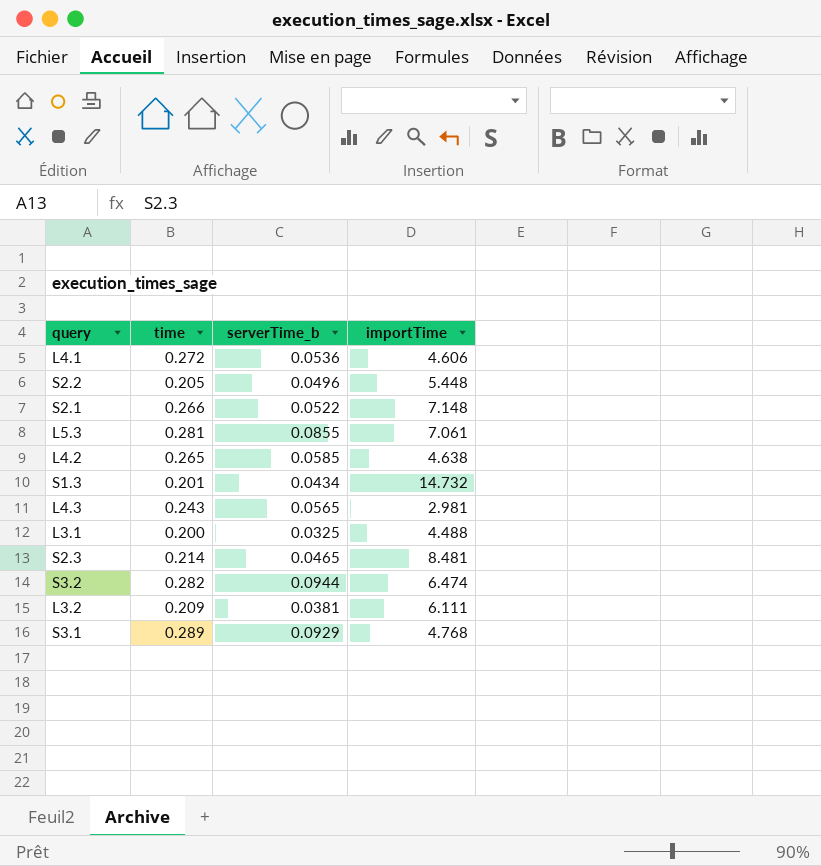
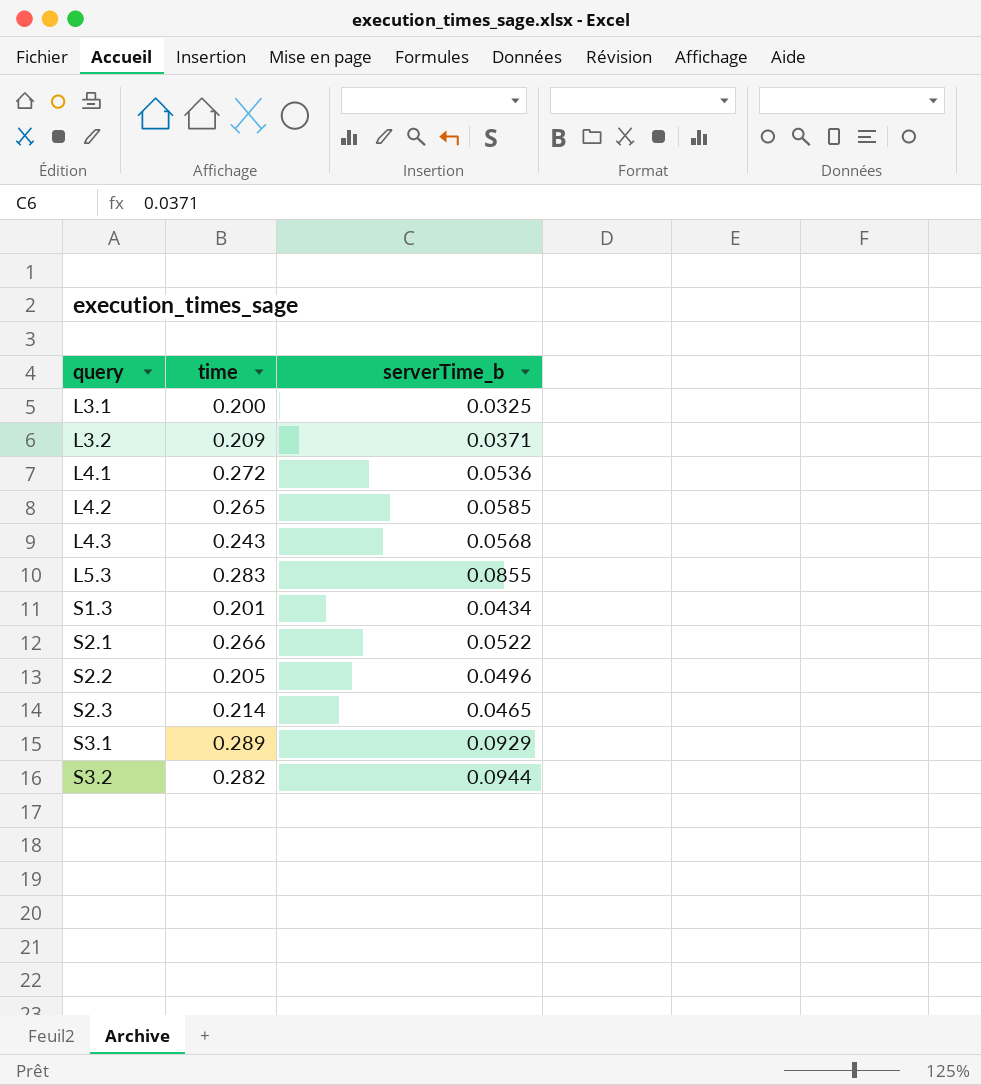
row order: none -> query ascending
column importTime | position: 4 -> none
L3.2 | serverTime_b: 0.0381 -> 0.0371
L4.3 | serverTime_b: 0.0565 -> 0.0568
L5.3 | time: 0.281 -> 0.283

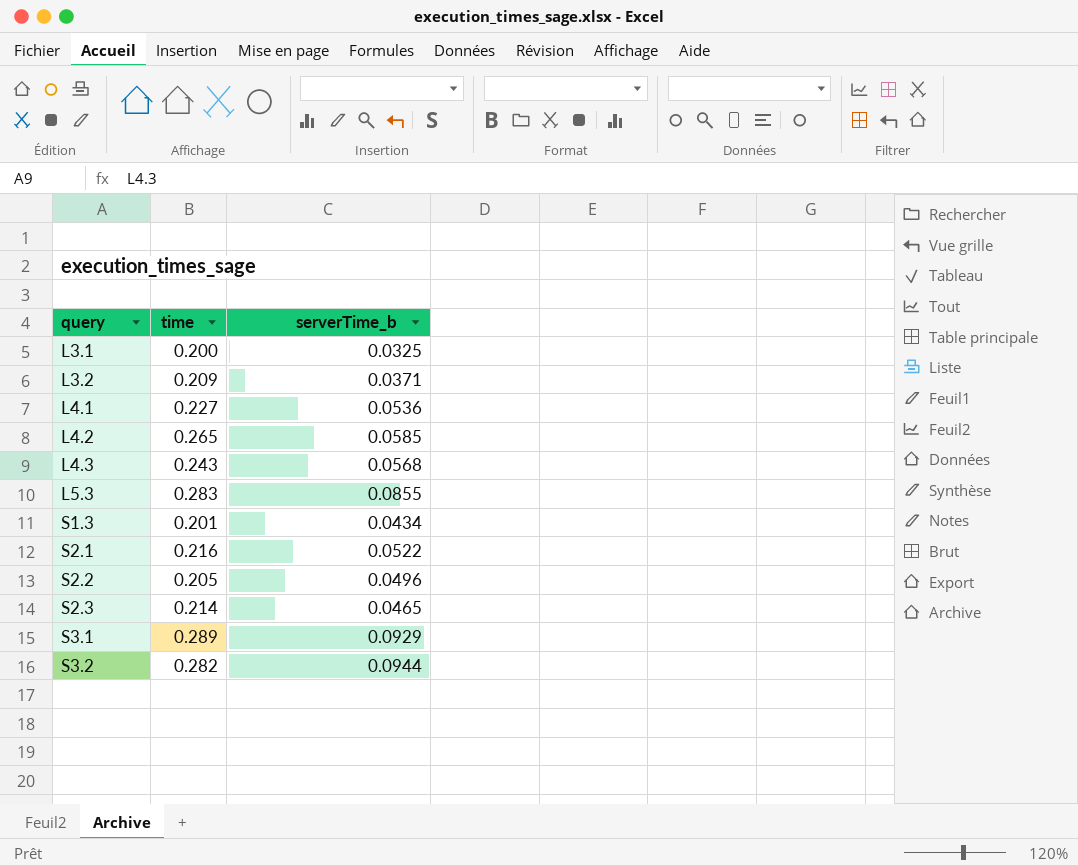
L4.1 | time: 0.272 -> 0.227
S2.1 | time: 0.266 -> 0.216

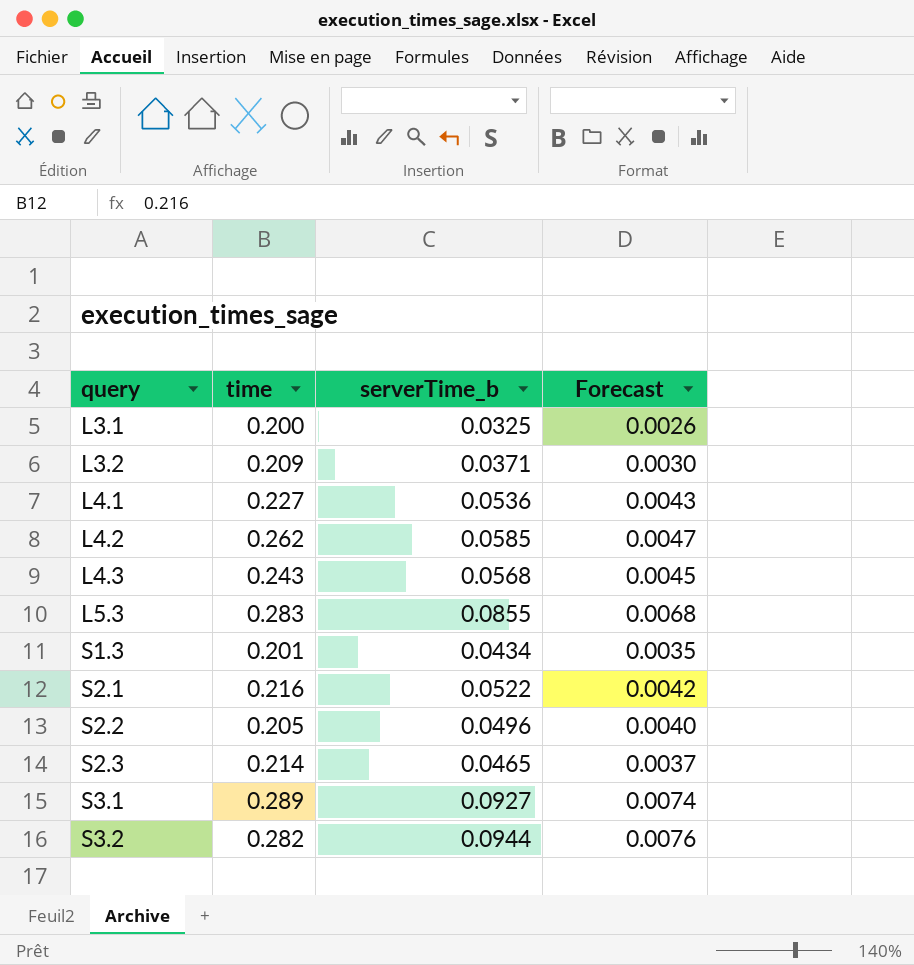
column Forecast | formula: none -> [serverTime_b] * 0.08
L4.2 | time: 0.265 -> 0.262
S3.1 | serverTime_b: 0.0929 -> 0.0927

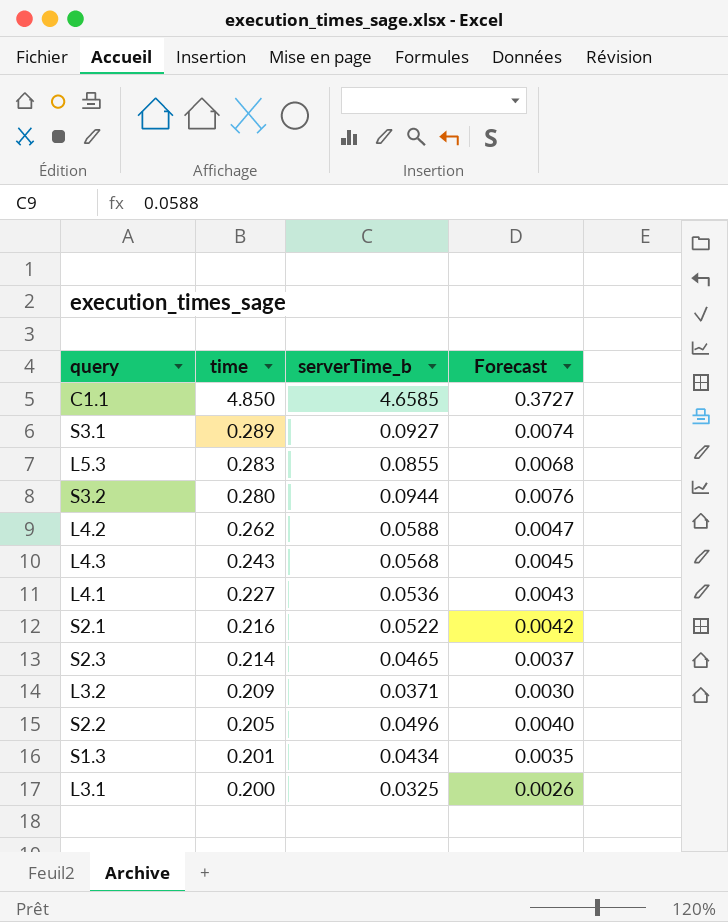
row order: query ascending -> time descending
row C1.1: none -> 4.850 | 4.6585 | 0.3727
S3.2 | time: 0.282 -> 0.280
L4.2 | serverTime_b: 0.0585 -> 0.0588

